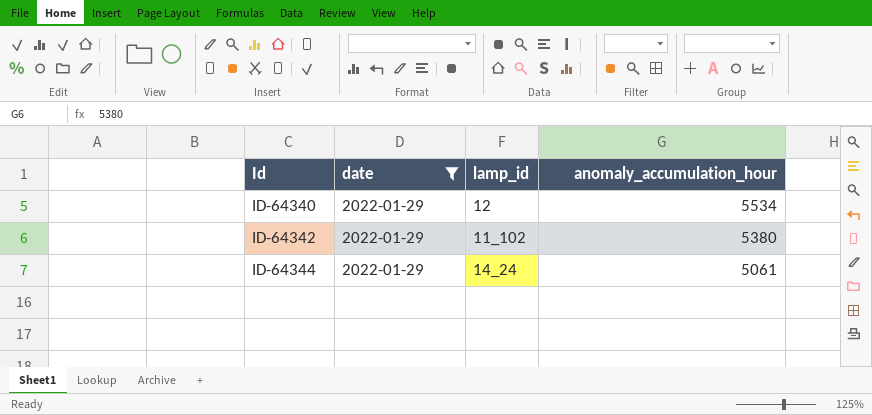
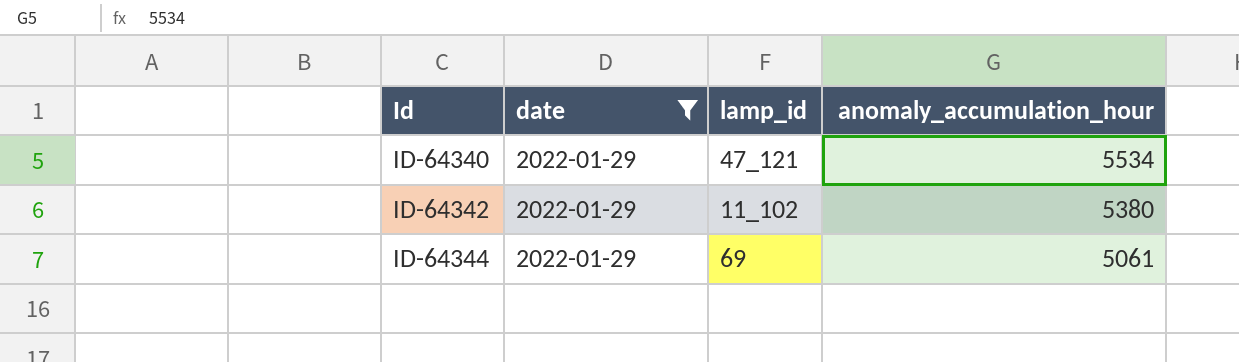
ID-64340 | lamp_id: 12 -> 47_121
ID-64344 | lamp_id: 14_24 -> 69

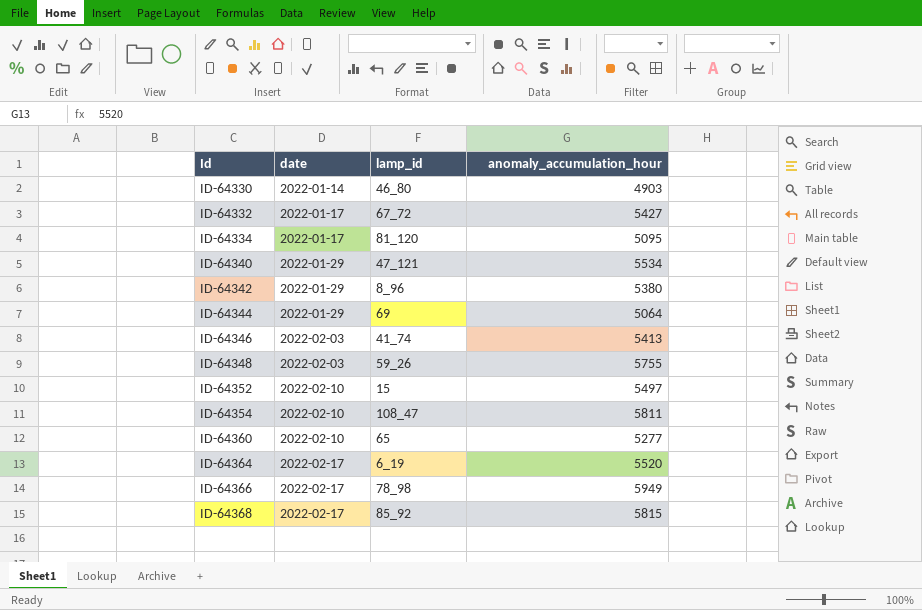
filter: date = 2022-01-29 -> none
ID-64342 | lamp_id: 11_102 -> 8_96
ID-64344 | anomaly_accumulation_hour: 5061 -> 5064

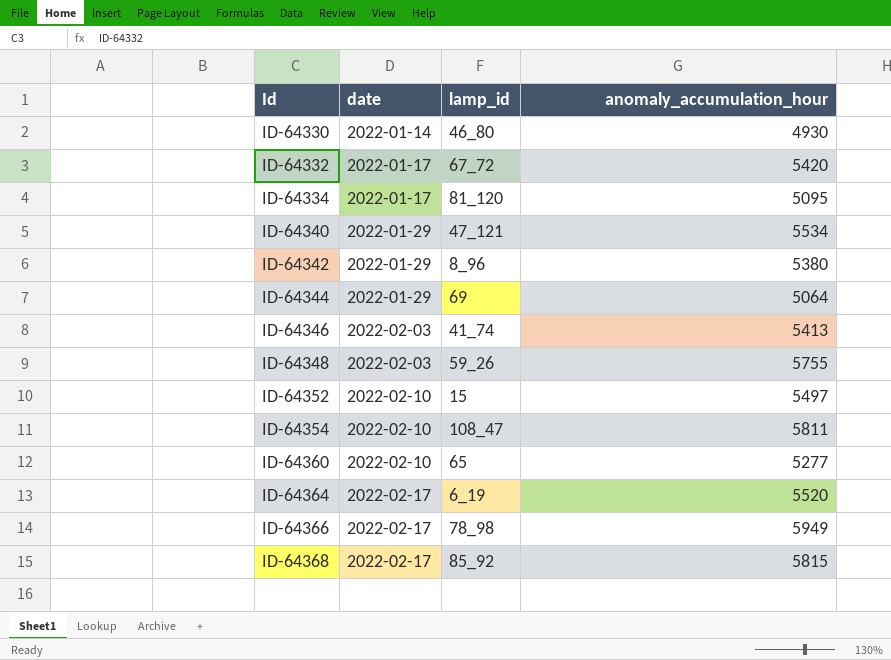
ID-64330 | anomaly_accumulation_hour: 4903 -> 4930
ID-64332 | anomaly_accumulation_hour: 5427 -> 5420

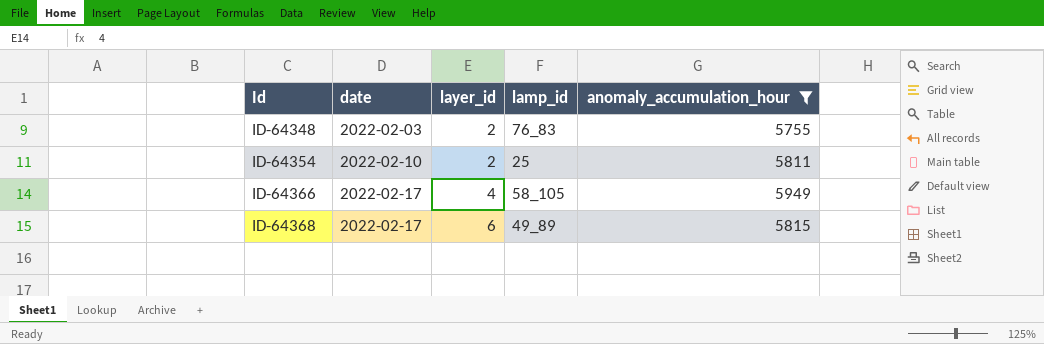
filter: none -> anomaly_accumulation_hour >= 5755
column layer_id | position: none -> 3
ID-64348 | lamp_id: 59_26 -> 76_83
ID-64354 | lamp_id: 108_47 -> 25
ID-64366 | lamp_id: 78_98 -> 58_105
ID-64368 | lamp_id: 85_92 -> 49_89

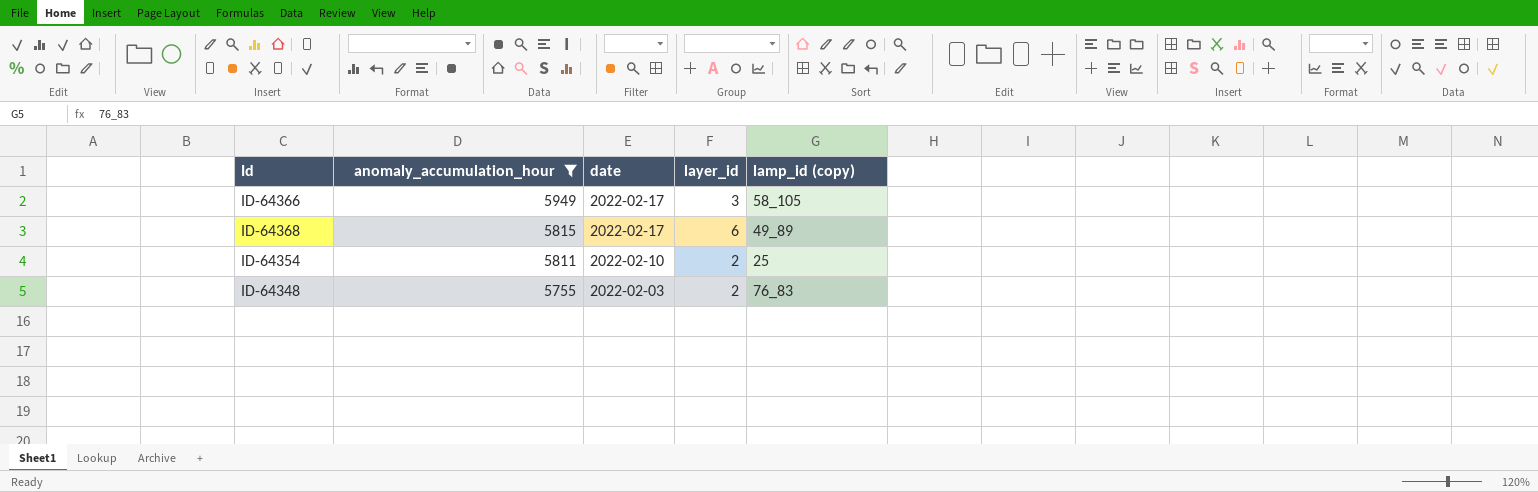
row order: Id ascending -> anomaly_accumulation_hour descending
column anomaly_accumulation_hour | position: 5 -> 2
column name: lamp_id -> lamp_id (copy)
ID-64366 | layer_id: 4 -> 3

